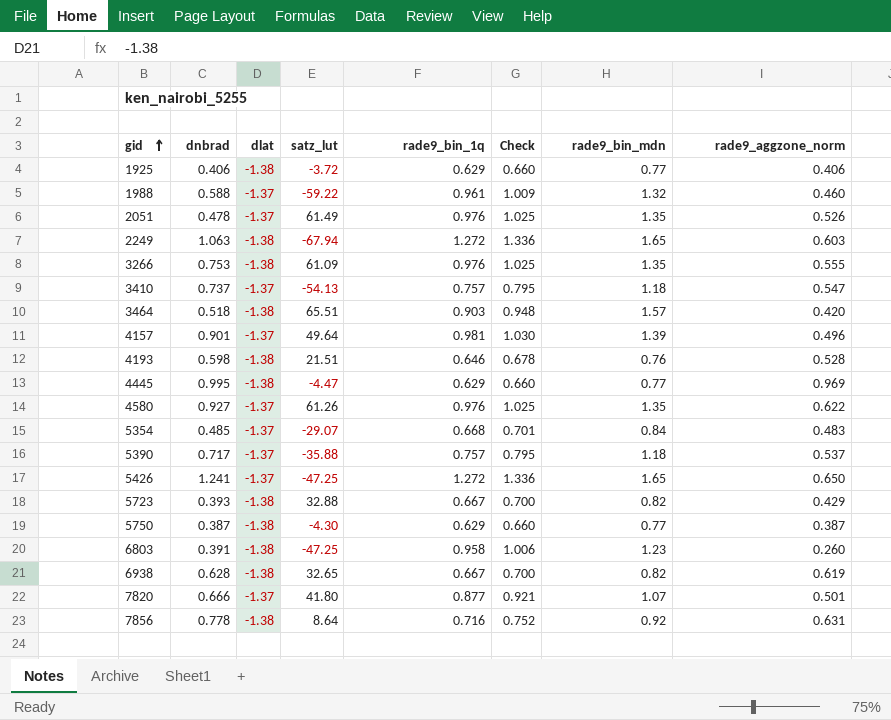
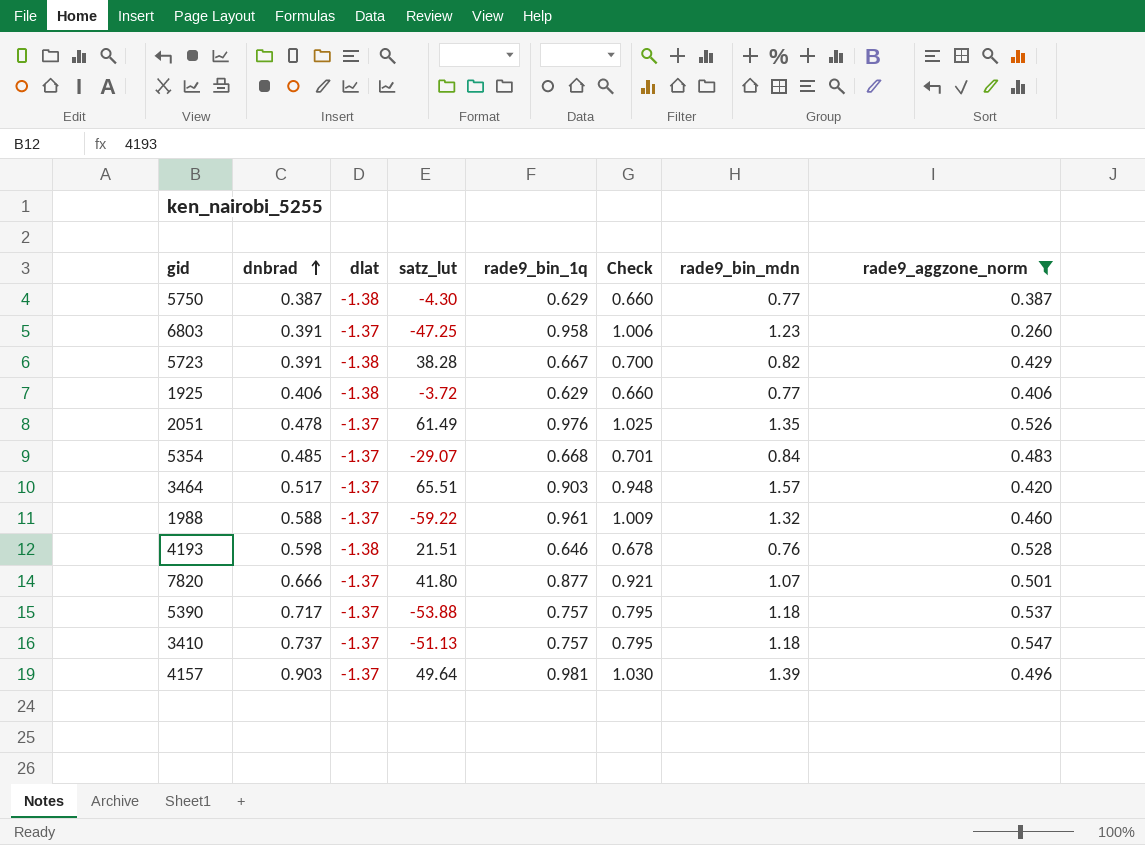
filter: none -> rade9_aggzone_norm <= 0.547
row order: gid ascending -> dnbrad ascending
6803 | dlat: -1.38 -> -1.37
5723 | dnbrad: 0.393 -> 0.391
5723 | satz_lut: 32.88 -> 38.28
3464 | dnbrad: 0.518 -> 0.517
3464 | dlat: -1.38 -> -1.37
5390 | satz_lut: -35.88 -> -53.88
3410 | satz_lut: -54.13 -> -51.13
4157 | dnbrad: 0.901 -> 0.903

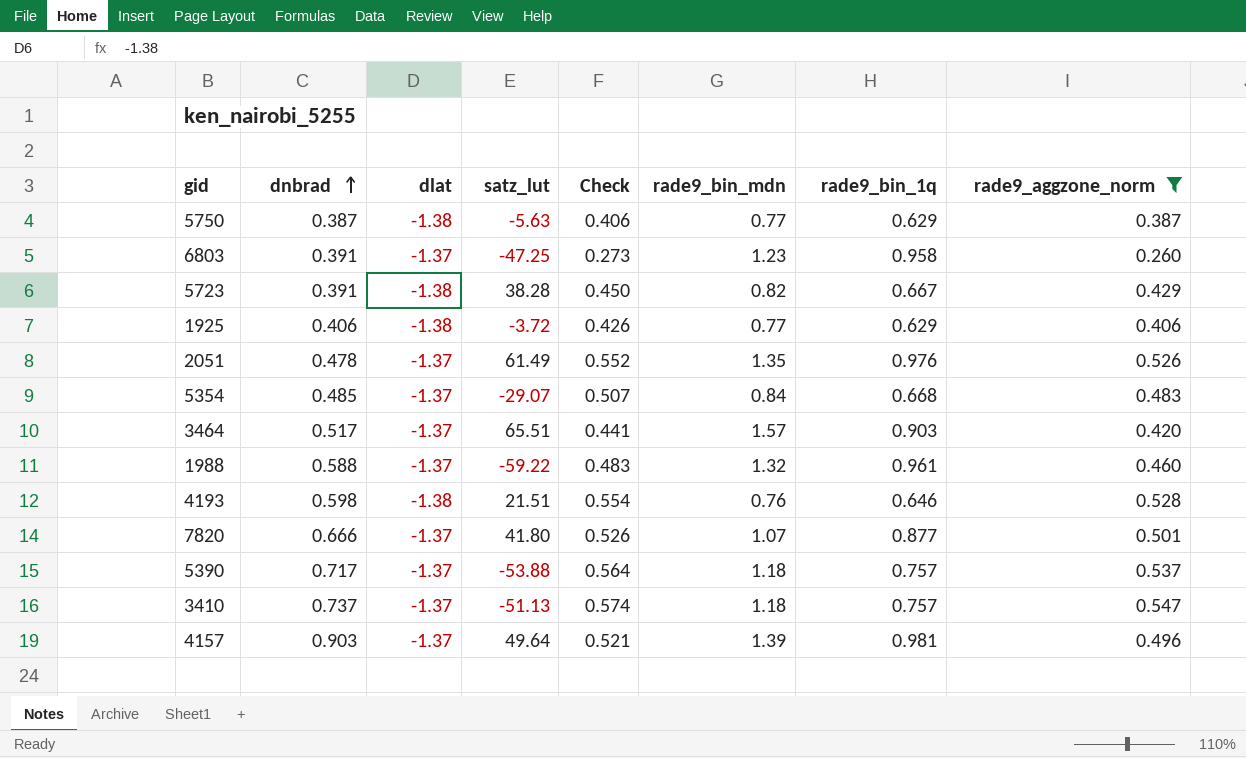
column Check | formula: [rade9_bin_1q] * 1.05 -> [rade9_aggzone_norm] * 1.05
column rade9_bin_1q | position: 5 -> 7
5750 | satz_lut: -4.30 -> -5.63

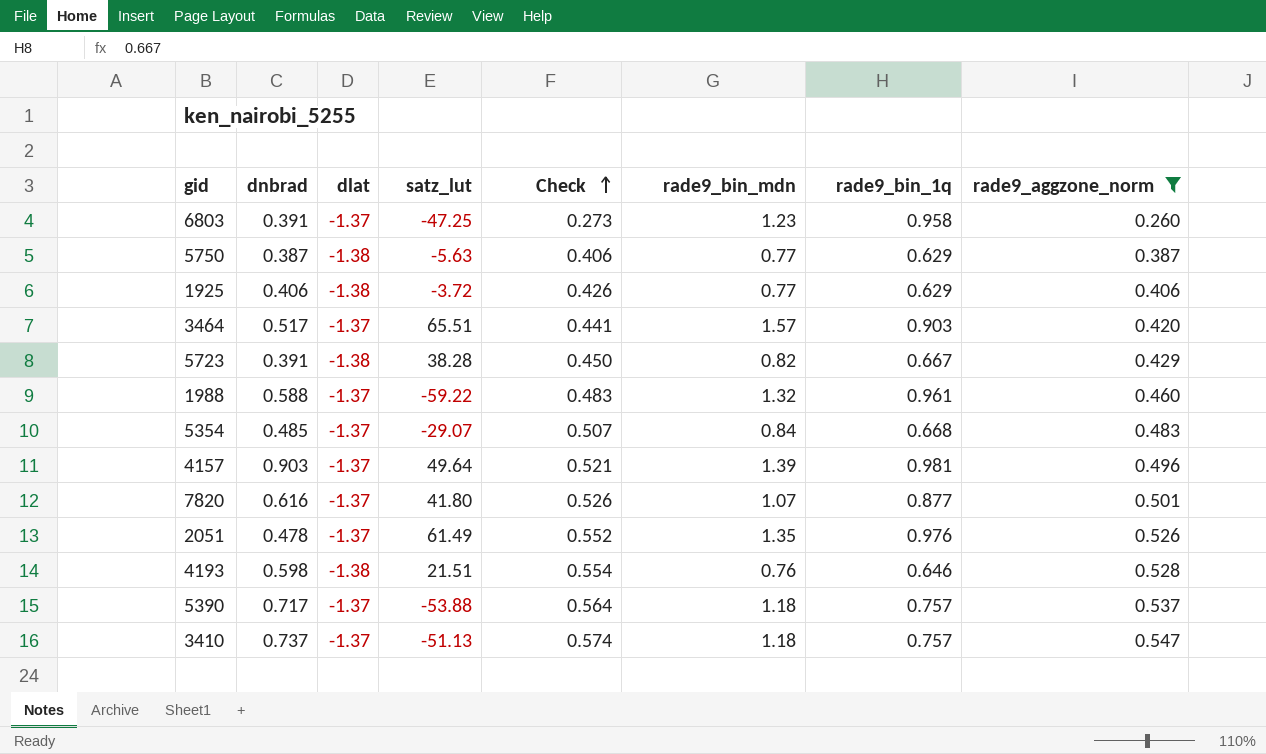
row order: dnbrad ascending -> Check ascending
7820 | dnbrad: 0.666 -> 0.616

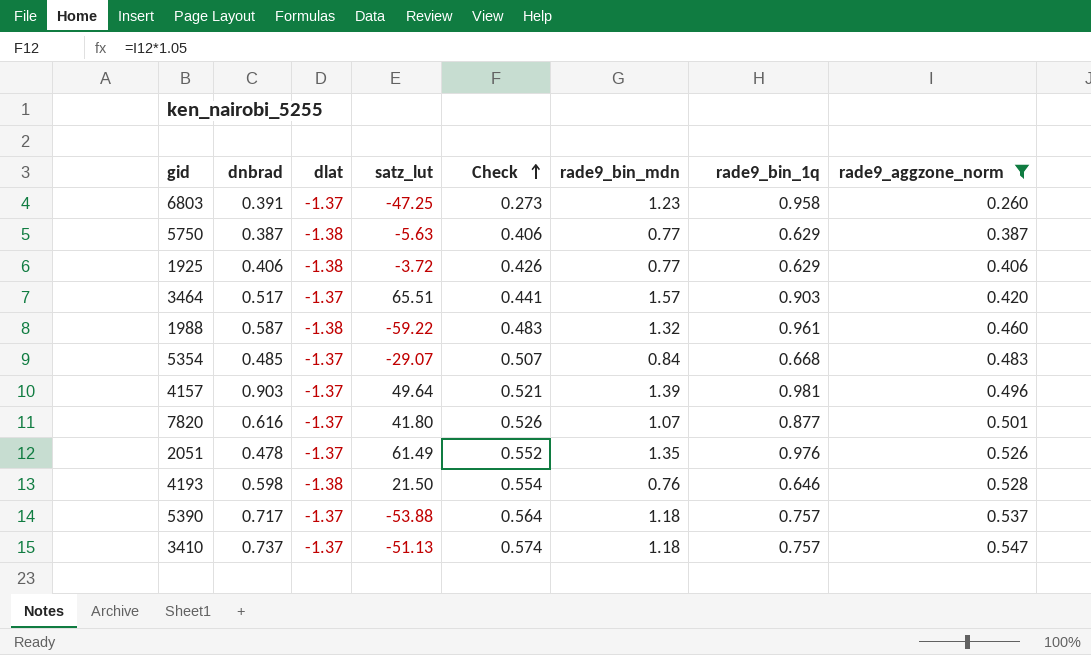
row 5723: 0.391 | -1.38 | 38.28 | 0.450 | 0.82 | 0.667 | 0.429 -> none
1988 | dnbrad: 0.588 -> 0.587
1988 | dlat: -1.37 -> -1.38
4193 | satz_lut: 21.51 -> 21.50

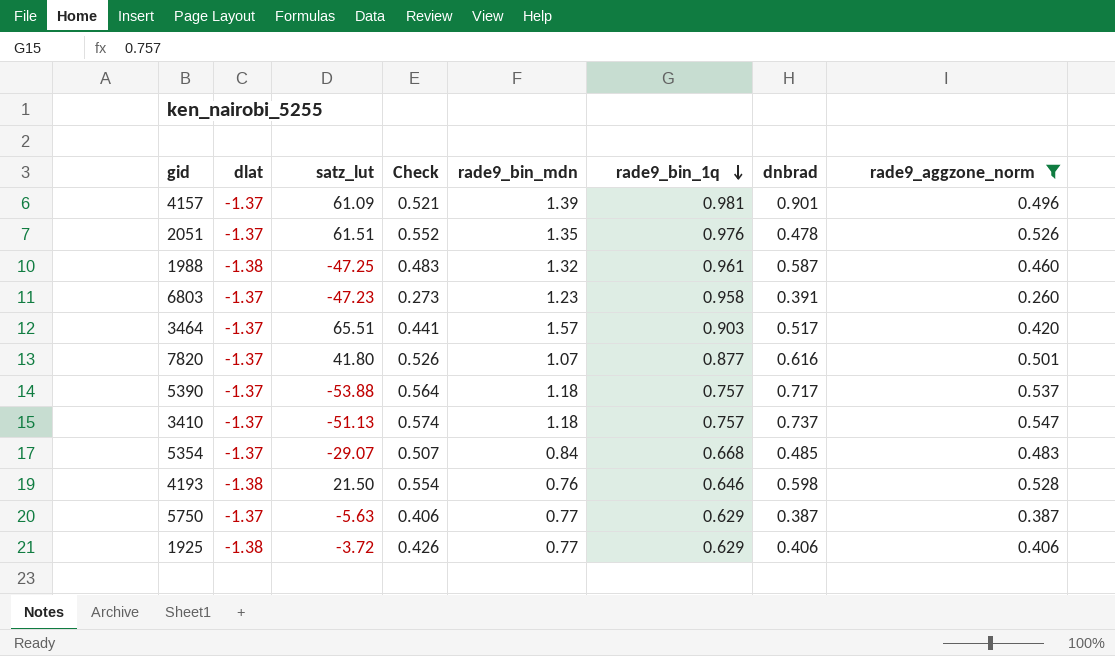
row order: Check ascending -> rade9_bin_1q descending
column dnbrad | position: 2 -> 7
4157 | satz_lut: 49.64 -> 61.09
4157 | dnbrad: 0.903 -> 0.901
2051 | satz_lut: 61.49 -> 61.51
1988 | satz_lut: -59.22 -> -47.25
6803 | satz_lut: -47.25 -> -47.23
5750 | dlat: -1.38 -> -1.37

